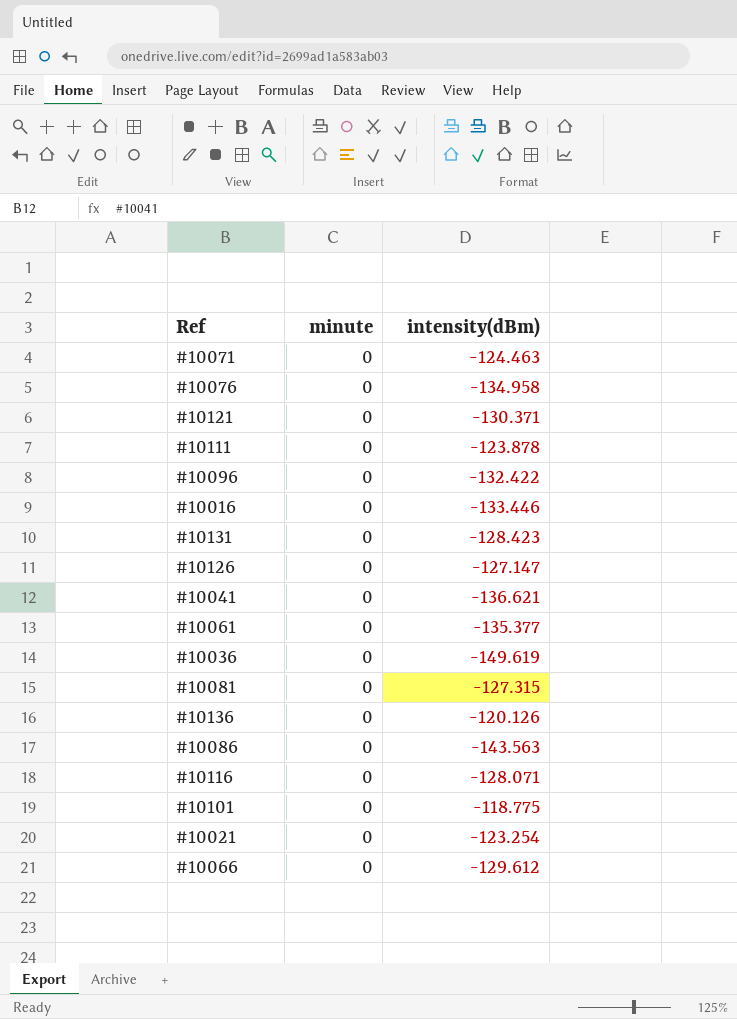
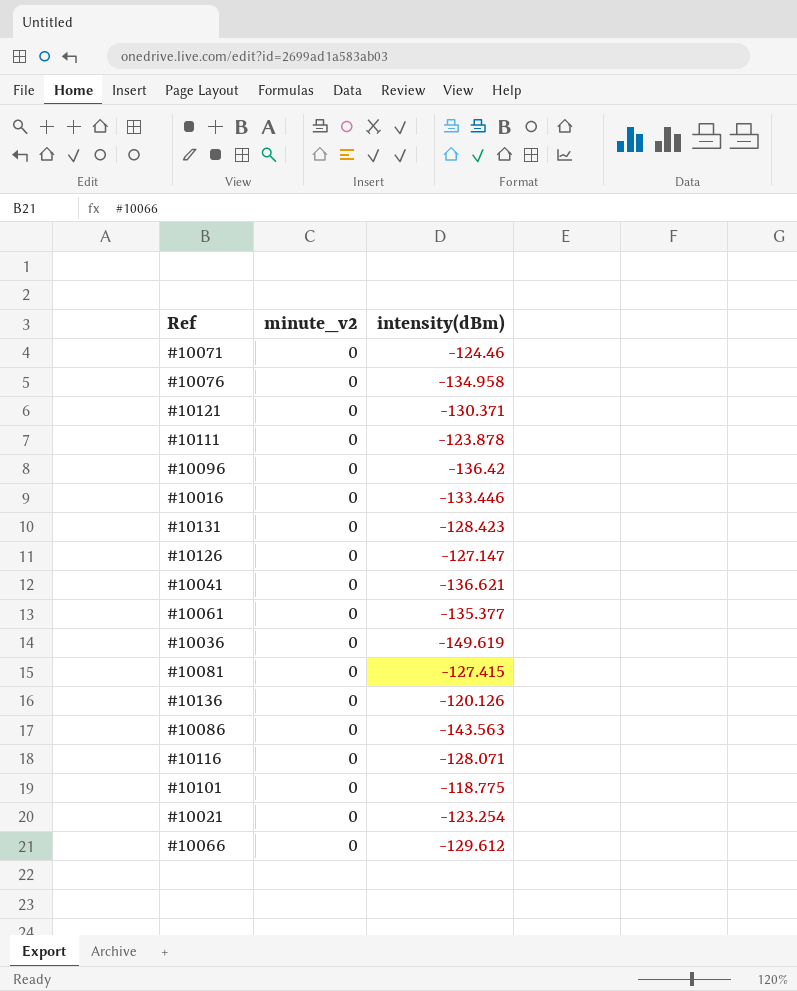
column name: minute -> minute_v2
#10071 | intensity(dBm): -124.463 -> -124.46
#10096 | intensity(dBm): -132.422 -> -136.42
#10081 | intensity(dBm): -127.315 -> -127.415

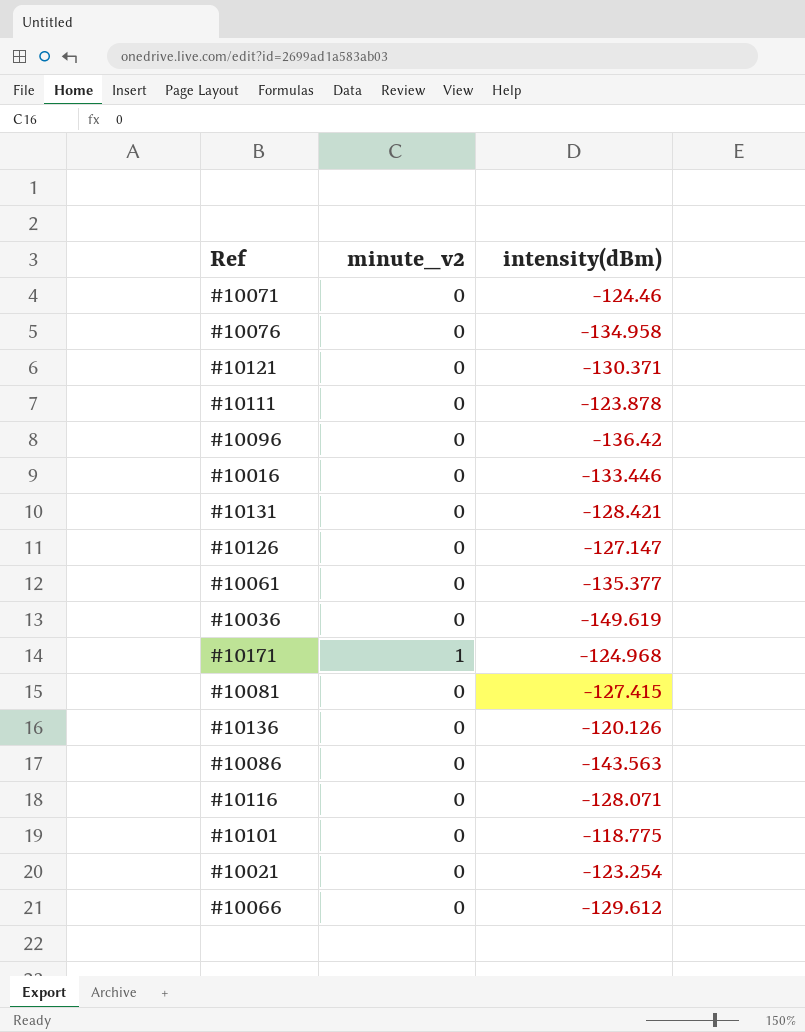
row #10041: 0 | -136.621 -> none
#10131 | intensity(dBm): -128.423 -> -128.421
row #10171: none -> 1 | -124.968

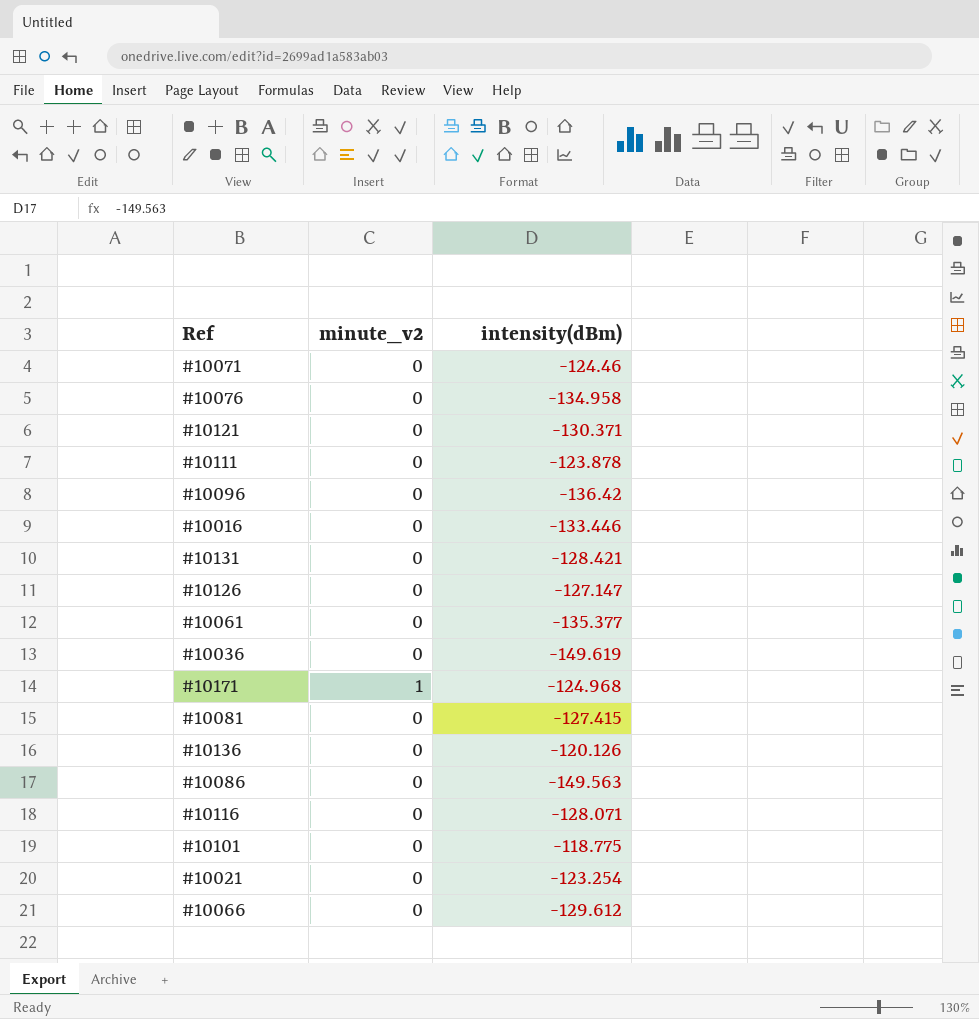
#10086 | intensity(dBm): -143.563 -> -149.563

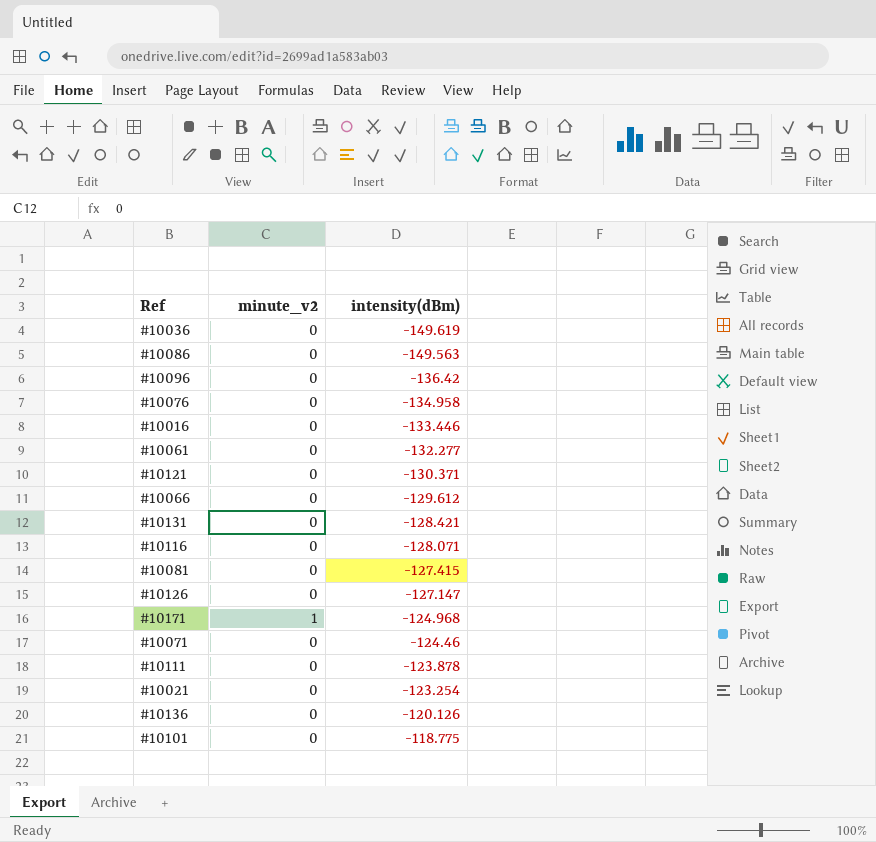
row order: none -> intensity(dBm) ascending
#10061 | intensity(dBm): -135.377 -> -132.277

